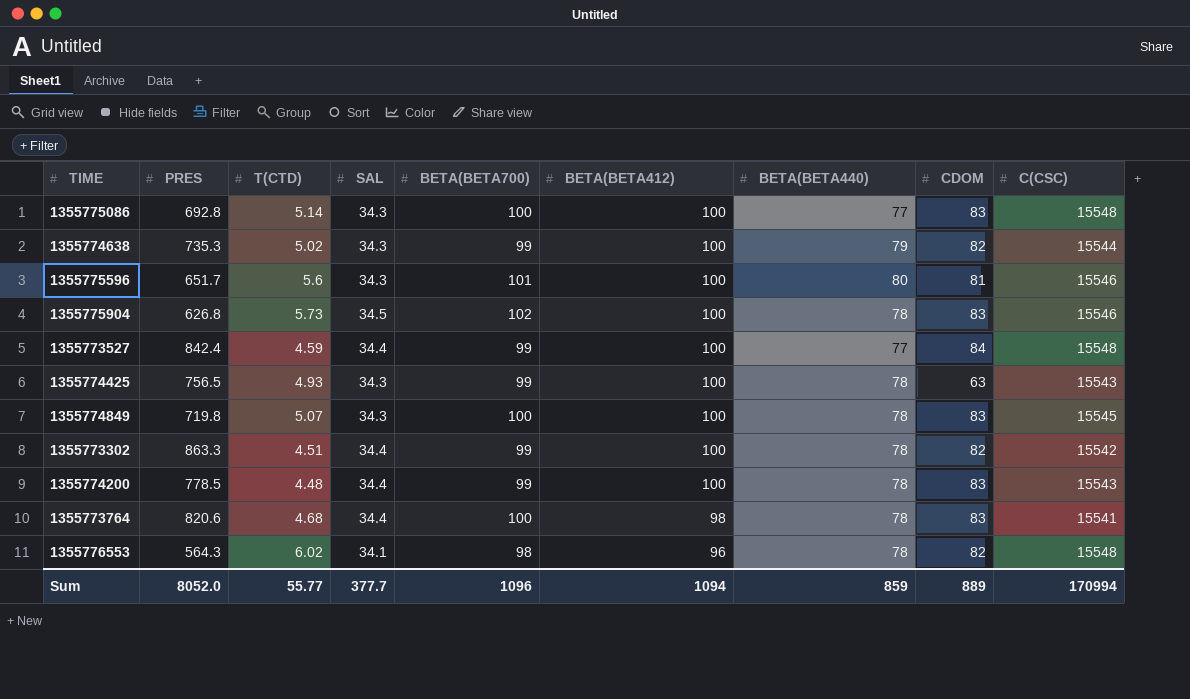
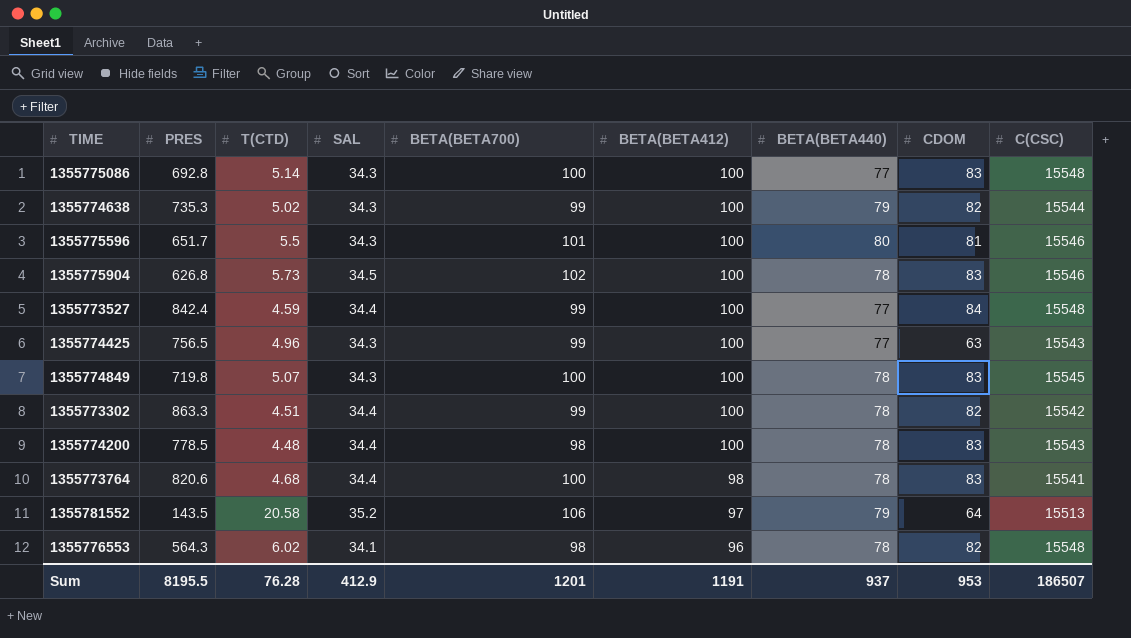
1355775596 | T(CTD): 5.6 -> 5.5
1355774425 | T(CTD): 4.93 -> 4.96
1355774425 | BETA(BETA440): 78 -> 77
1355774200 | BETA(BETA700): 99 -> 98
row 1355781552: none -> 143.5 | 20.58 | 35.2 | 106 | 97 | 79 | 64 | 15513
Sum | PRES: 8052.0 -> 8195.5
Sum | T(CTD): 55.77 -> 76.28
Sum | SAL: 377.7 -> 412.9
Sum | BETA(BETA700): 1096 -> 1201
Sum | BETA(BETA412): 1094 -> 1191
Sum | BETA(BETA440): 859 -> 937
Sum | CDOM: 889 -> 953
Sum | C(CSC): 170994 -> 186507

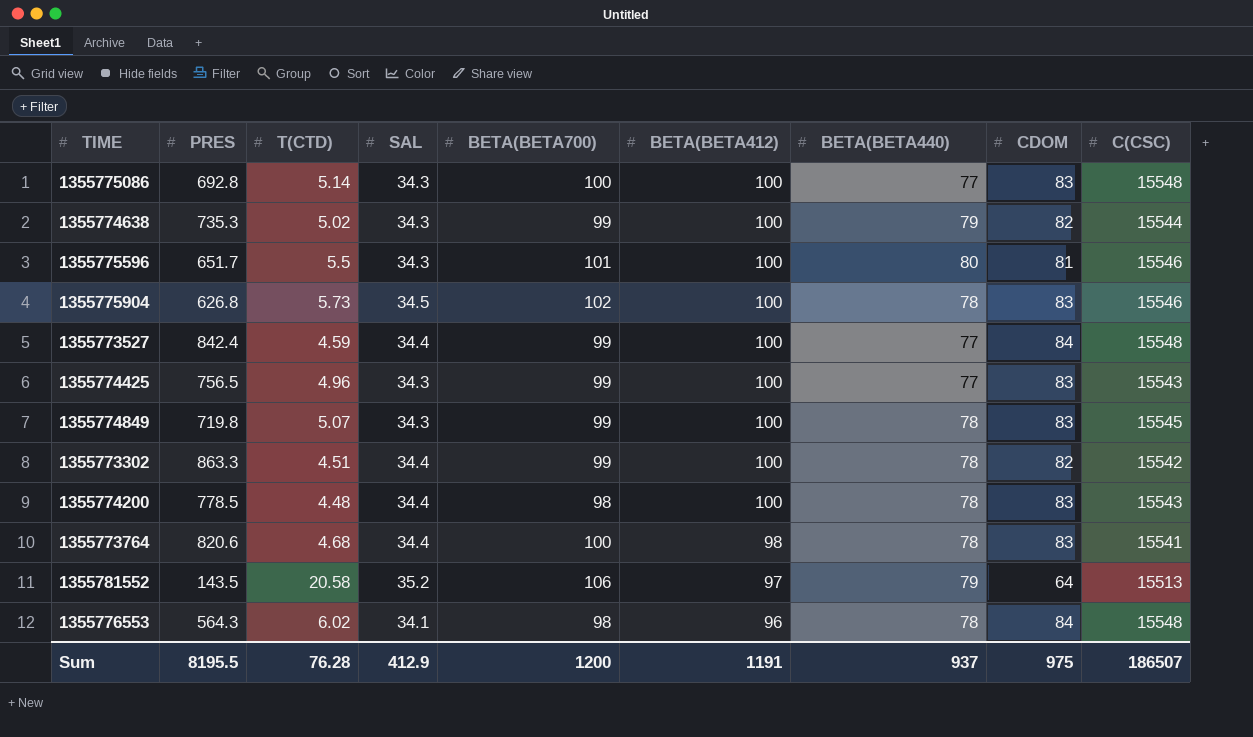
1355774425 | CDOM: 63 -> 83
1355774849 | BETA(BETA700): 100 -> 99
1355776553 | CDOM: 82 -> 84
Sum | BETA(BETA700): 1201 -> 1200
Sum | CDOM: 953 -> 975

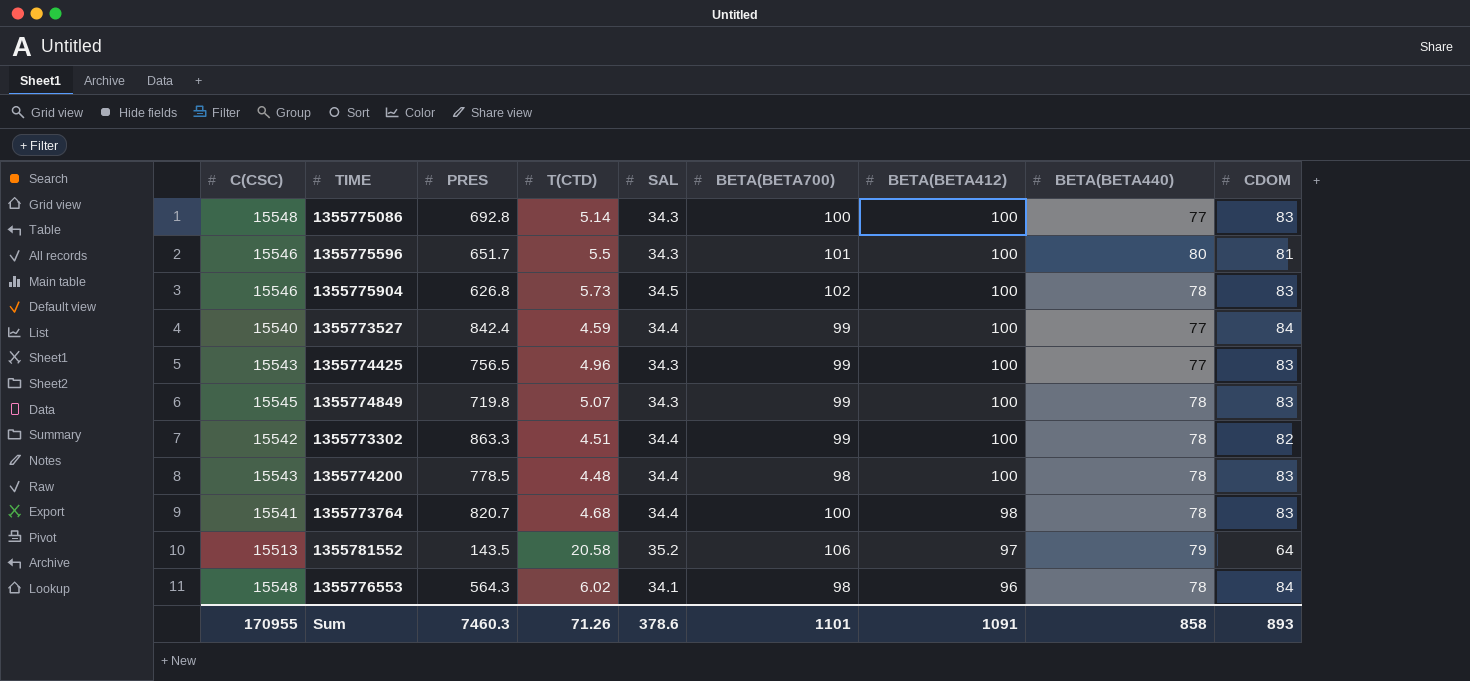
column C(CSC) | position: 9 -> 1
row 1355774638: 735.3 | 5.02 | 34.3 | 99 | 100 | 79 | 82 | 15544 -> none
1355773527 | C(CSC): 15548 -> 15540
1355773764 | PRES: 820.6 -> 820.7
Sum | C(CSC): 186507 -> 170955
Sum | PRES: 8195.5 -> 7460.3
Sum | T(CTD): 76.28 -> 71.26
Sum | SAL: 412.9 -> 378.6
Sum | BETA(BETA700): 1200 -> 1101
Sum | BETA(BETA412): 1191 -> 1091
Sum | BETA(BETA440): 937 -> 858
Sum | CDOM: 975 -> 893

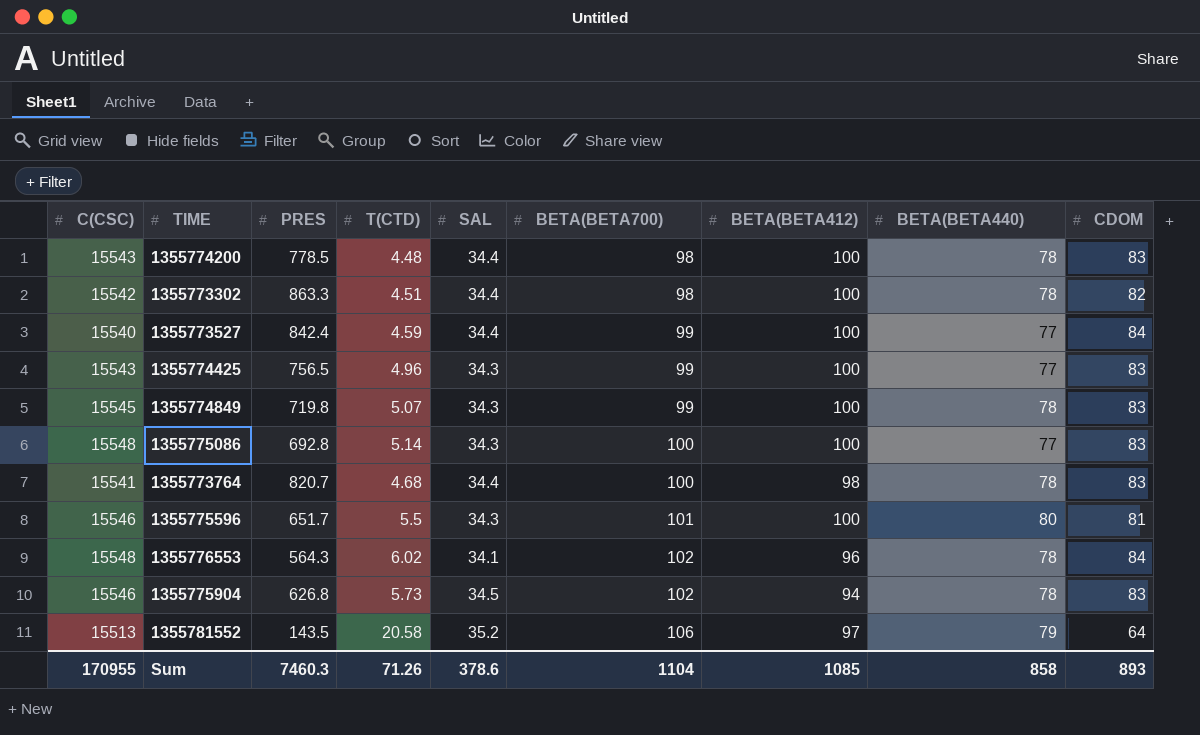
row order: BETA(BETA412) descending -> BETA(BETA700) ascending
1355773302 | BETA(BETA700): 99 -> 98
1355776553 | BETA(BETA700): 98 -> 102
1355775904 | BETA(BETA412): 100 -> 94
Sum | BETA(BETA700): 1101 -> 1104
Sum | BETA(BETA412): 1091 -> 1085

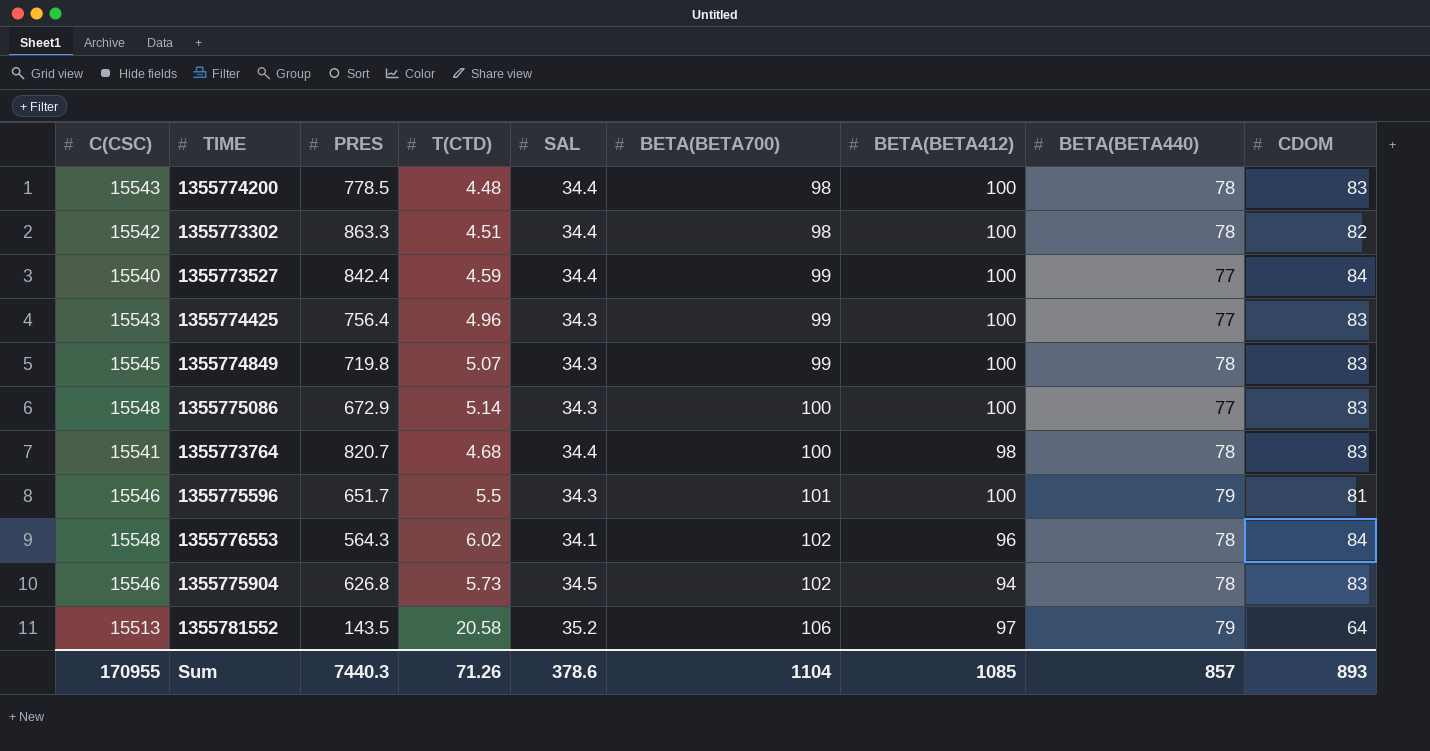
1355774425 | PRES: 756.5 -> 756.4
1355775086 | PRES: 692.8 -> 672.9
1355775596 | BETA(BETA440): 80 -> 79
Sum | PRES: 7460.3 -> 7440.3
Sum | BETA(BETA440): 858 -> 857

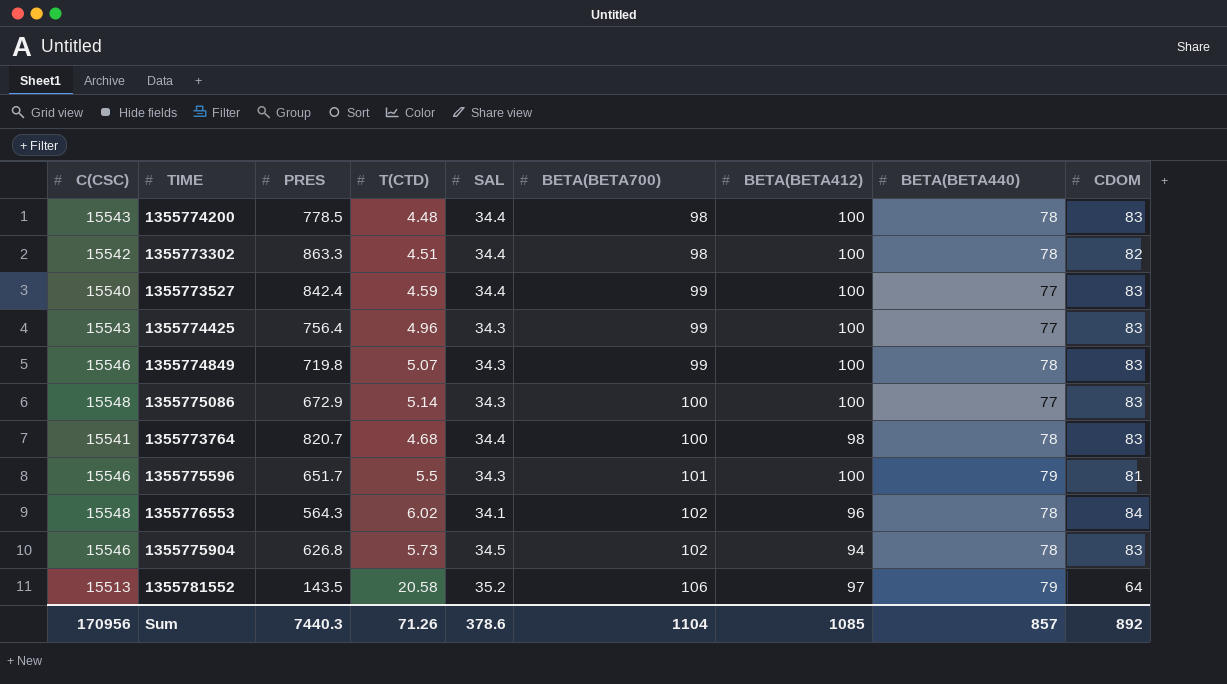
1355773527 | CDOM: 84 -> 83
1355774849 | C(CSC): 15545 -> 15546
Sum | C(CSC): 170955 -> 170956
Sum | CDOM: 893 -> 892

